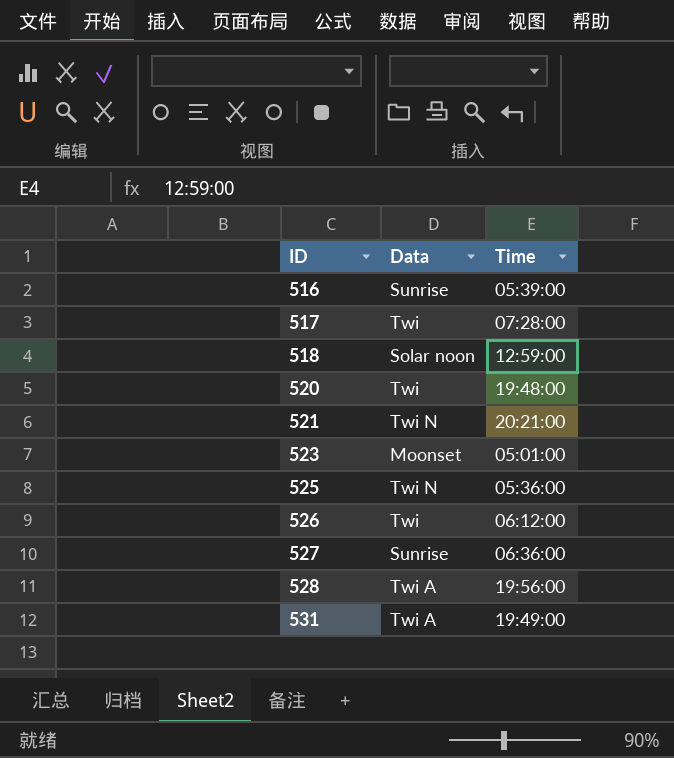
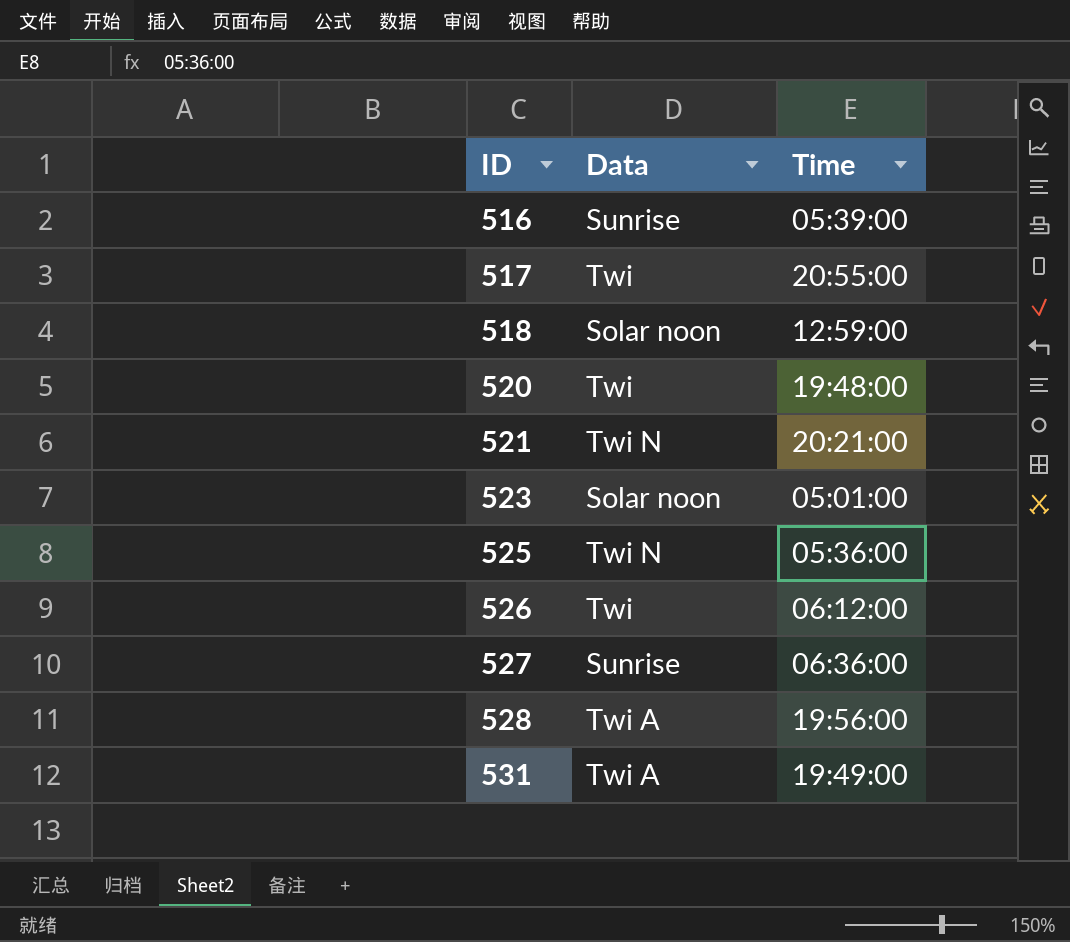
517 | Time: 07:28:00 -> 20:55:00
523 | Data: Moonset -> Solar noon

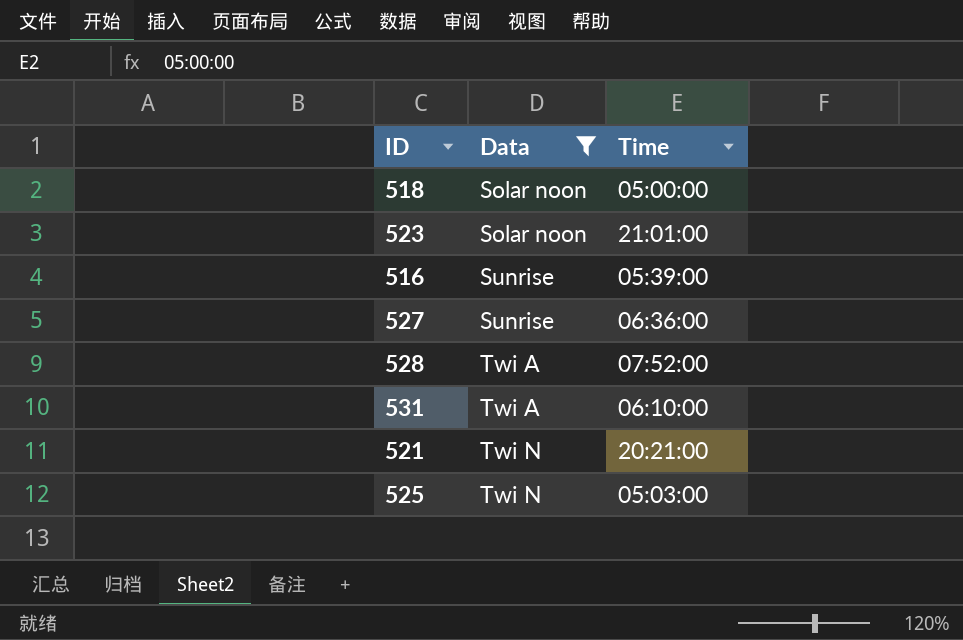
filter: none -> Data != Twi
row order: ID ascending -> Data ascending
518 | Time: 12:59:00 -> 05:00:00
523 | Time: 05:01:00 -> 21:01:00
528 | Time: 19:56:00 -> 07:52:00
531 | Time: 19:49:00 -> 06:10:00
525 | Time: 05:36:00 -> 05:03:00

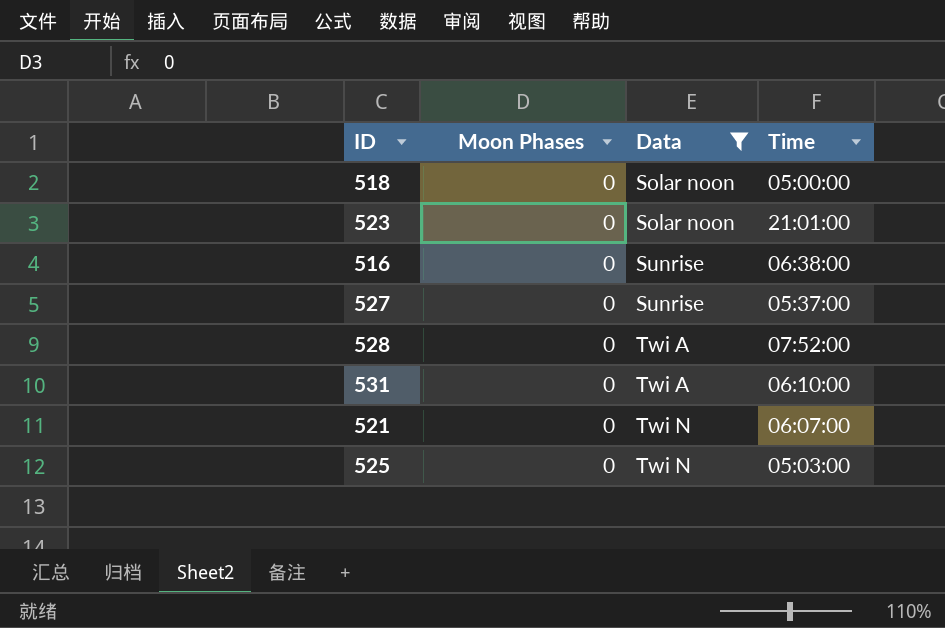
column Moon Phases | position: none -> 2
516 | Time: 05:39:00 -> 06:38:00
527 | Time: 06:36:00 -> 05:37:00
521 | Time: 20:21:00 -> 06:07:00

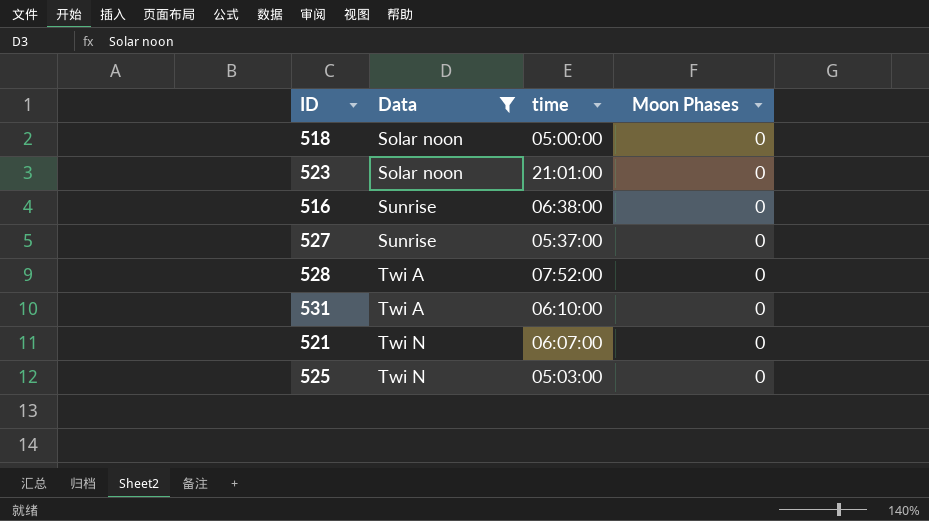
column name: Time -> time
column Moon Phases | position: 2 -> 4

